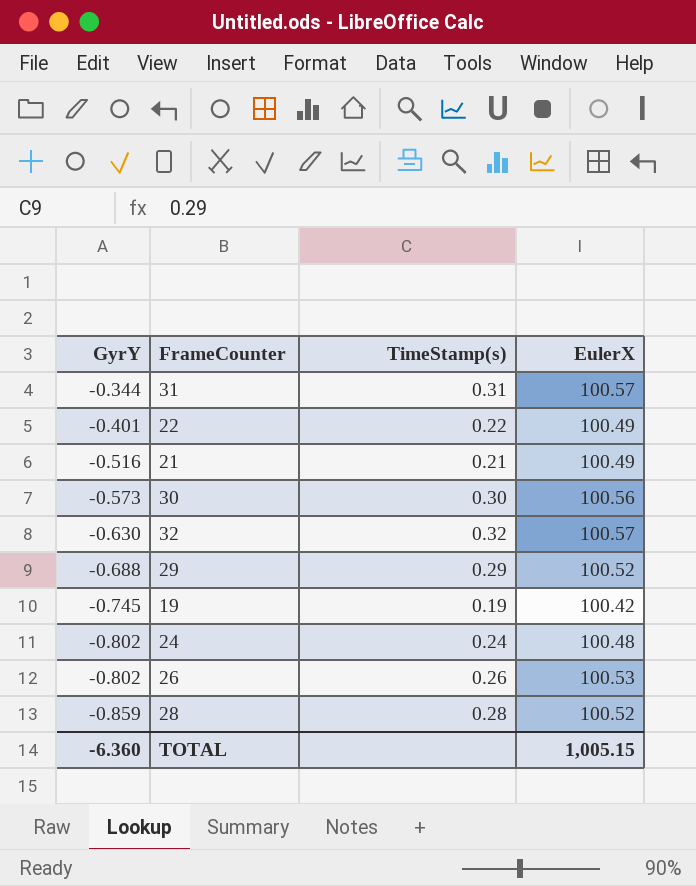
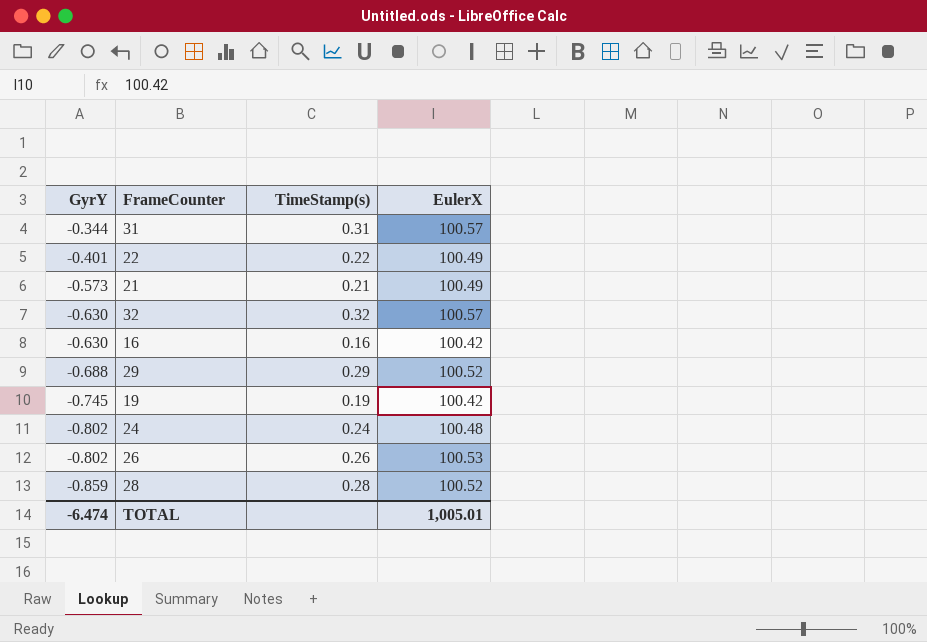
row 30: -0.573 | 0.30 | 100.56 -> none
21 | GyrY: -0.516 -> -0.573
row 16: none -> -0.630 | 0.16 | 100.42
TOTAL | GyrY: -6.360 -> -6.474
TOTAL | EulerX: 1,005.15 -> 1,005.01

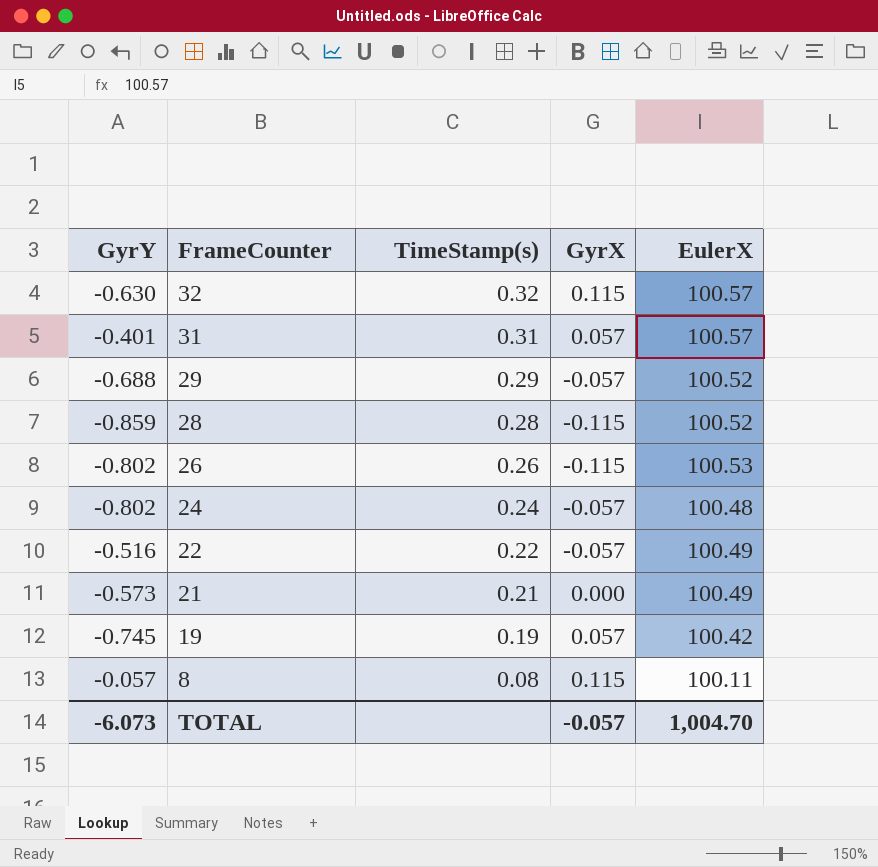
row order: GyrY descending -> FrameCounter descending
column GyrX | position: none -> 4
row 16: -0.630 | 0.16 | 100.42 -> none
31 | GyrY: -0.344 -> -0.401
22 | GyrY: -0.401 -> -0.516
row 8: none -> -0.057 | 0.08 | 0.115 | 100.11
TOTAL | GyrY: -6.474 -> -6.073
TOTAL | EulerX: 1,005.01 -> 1,004.70

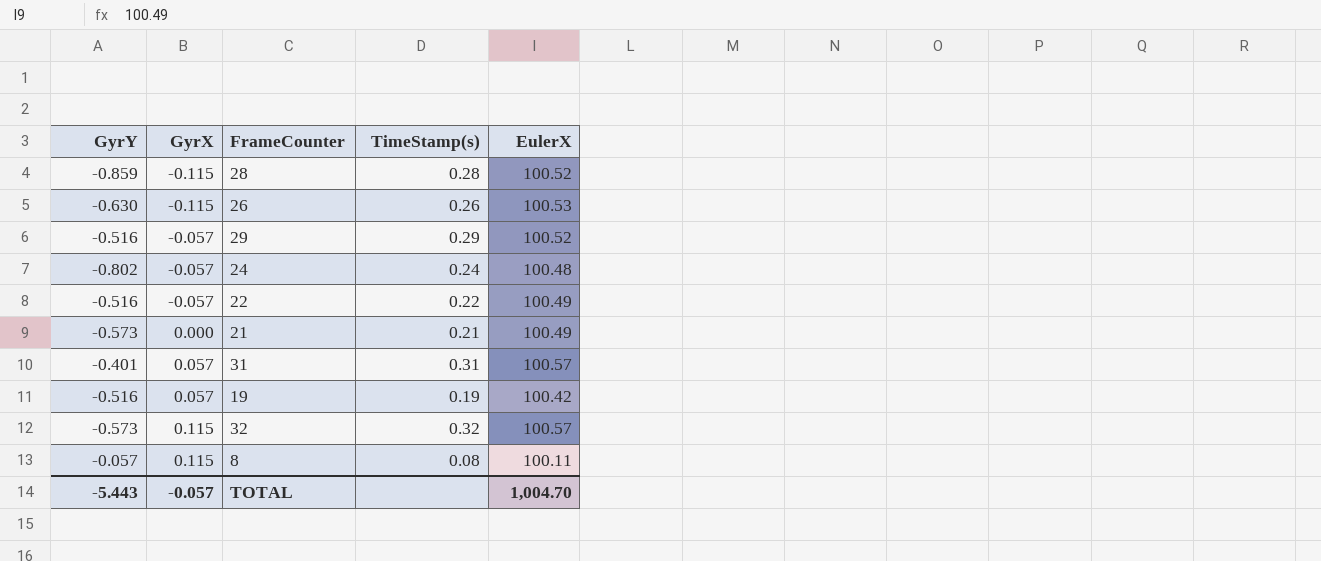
row order: FrameCounter descending -> GyrX ascending
column GyrX | position: 4 -> 2
26 | GyrY: -0.802 -> -0.630
29 | GyrY: -0.688 -> -0.516
19 | GyrY: -0.745 -> -0.516
32 | GyrY: -0.630 -> -0.573
TOTAL | GyrY: -6.073 -> -5.443

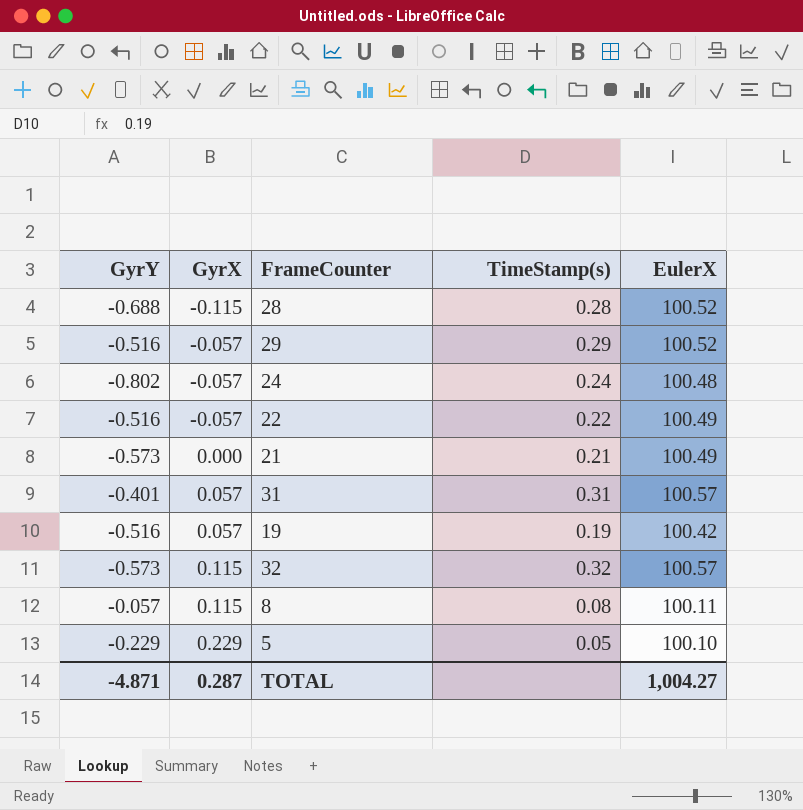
row 26: -0.630 | -0.115 | 0.26 | 100.53 -> none
28 | GyrY: -0.859 -> -0.688
row 5: none -> -0.229 | 0.229 | 0.05 | 100.10
TOTAL | GyrY: -5.443 -> -4.871
TOTAL | GyrX: -0.057 -> 0.287
TOTAL | EulerX: 1,004.70 -> 1,004.27

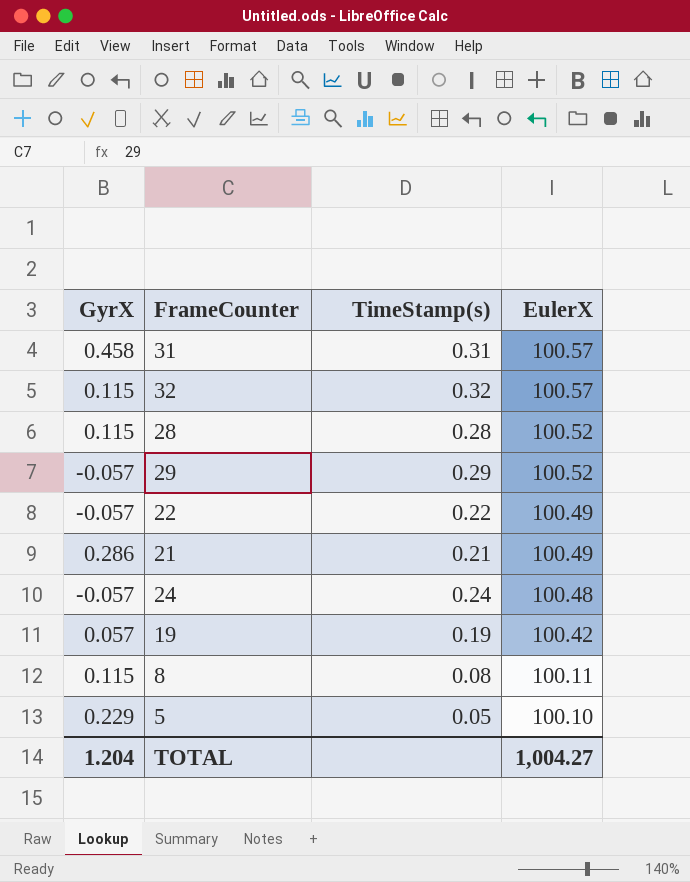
row order: GyrX ascending -> EulerX descending
column GyrY | position: 1 -> none
31 | GyrX: 0.057 -> 0.458
28 | GyrX: -0.115 -> 0.115
21 | GyrX: 0.000 -> 0.286
TOTAL | GyrX: 0.287 -> 1.204

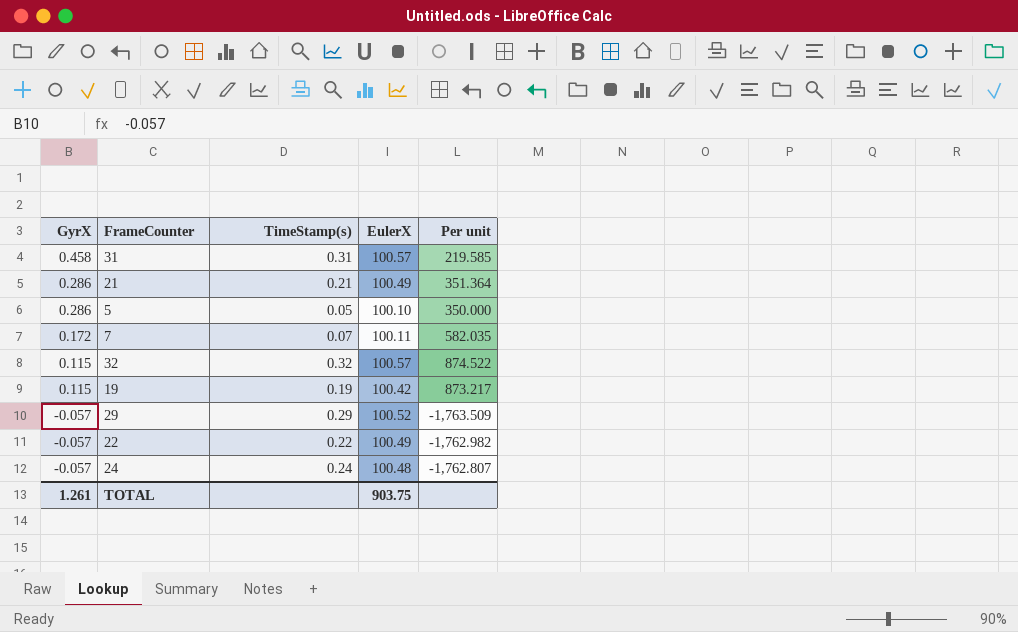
row order: EulerX descending -> GyrX descending
column Per unit | formula: none -> [EulerX] / [GyrX]
row 28: 0.115 | 0.28 | 100.52 -> none
row 8: 0.115 | 0.08 | 100.11 -> none
5 | GyrX: 0.229 -> 0.286
row 7: none -> 0.172 | 0.07 | 100.11 | 582.035
19 | GyrX: 0.057 -> 0.115
TOTAL | GyrX: 1.204 -> 1.261
TOTAL | EulerX: 1,004.27 -> 903.75

